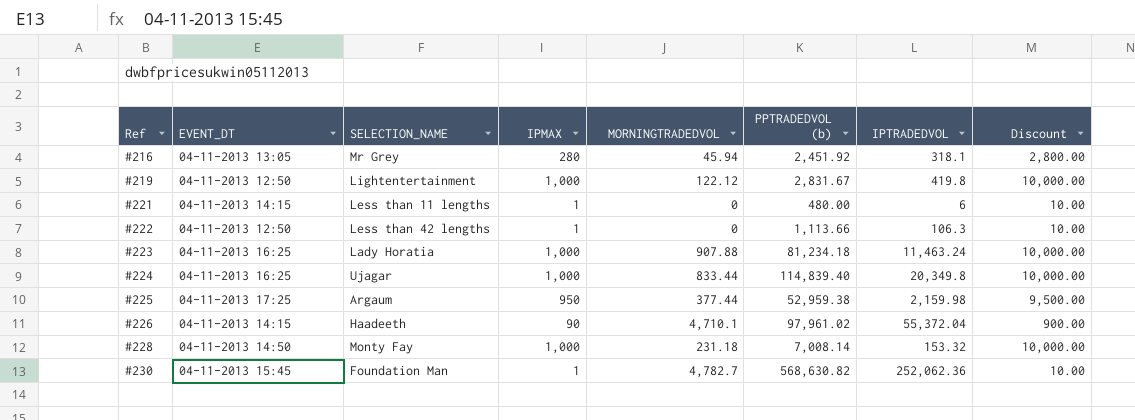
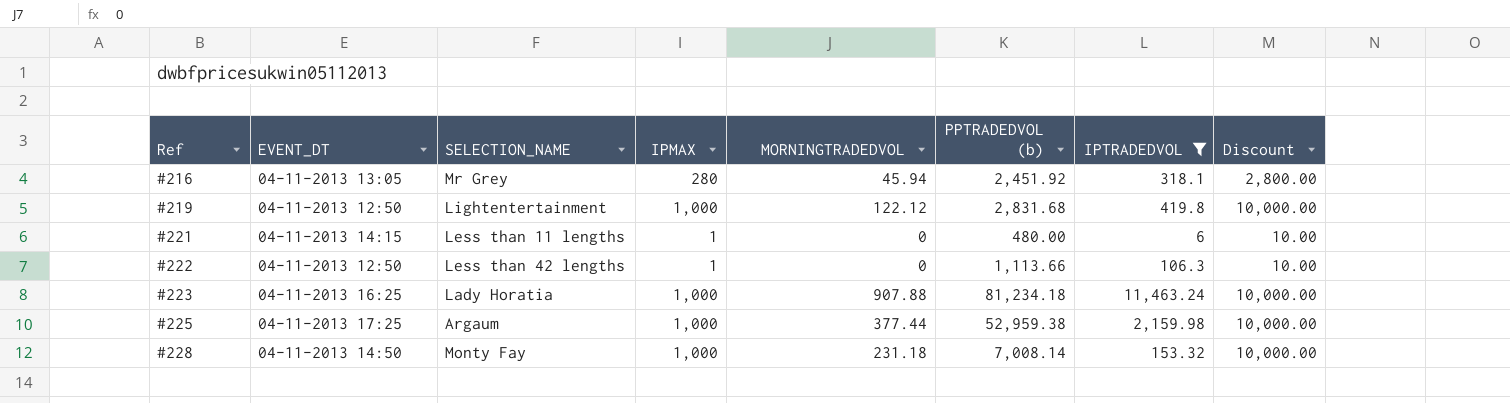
filter: none -> IPTRADEDVOL <= 11,463.24
#219 | PPTRADEDVOL (b): 2,831.67 -> 2,831.68
#225 | IPMAX: 950 -> 1,000
#225 | Discount: 9,500.00 -> 10,000.00

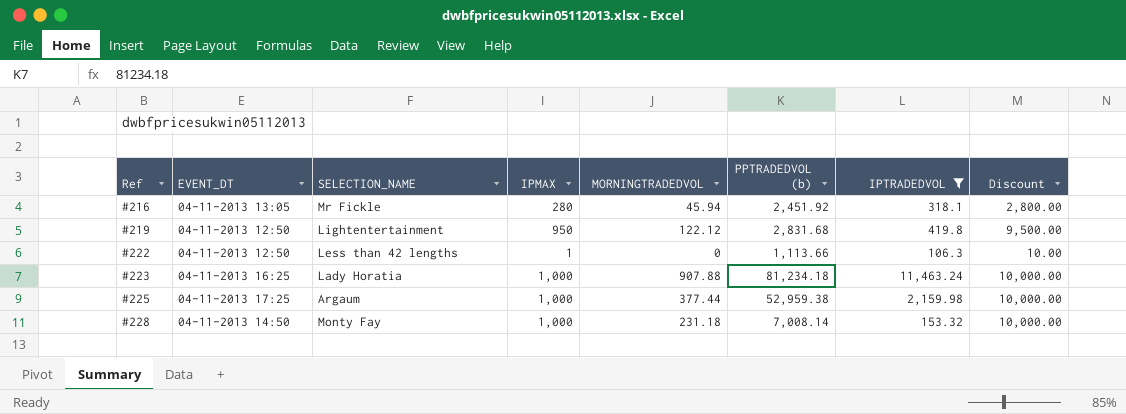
row #221: 04-11-2013 14:15 | Less than 11 lengths | 1 | 0 | 480.00 | 6 | 10.00 -> none
#216 | SELECTION_NAME: Mr Grey -> Mr Fickle
#219 | IPMAX: 1,000 -> 950
#219 | Discount: 10,000.00 -> 9,500.00

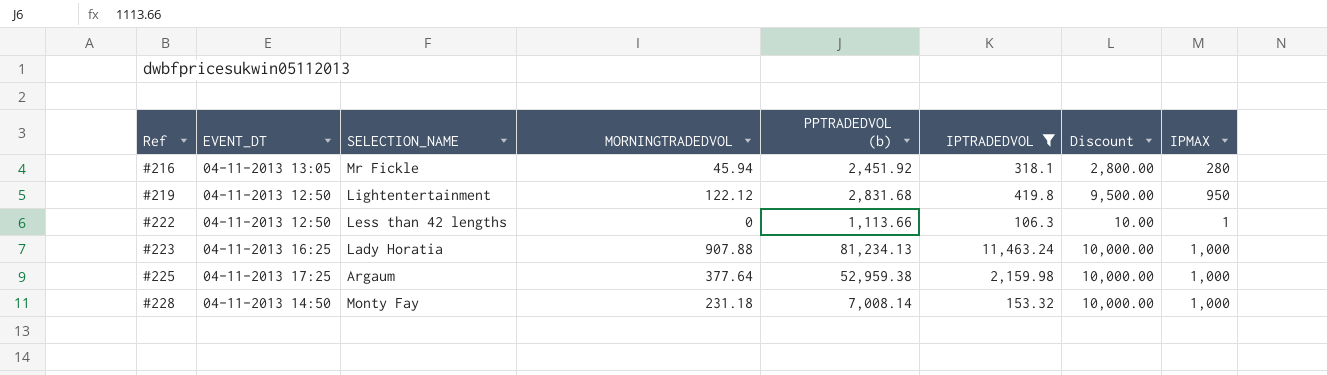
column IPMAX | position: 4 -> 8
#223 | PPTRADEDVOL (b): 81,234.18 -> 81,234.13
#225 | MORNINGTRADEDVOL: 377.44 -> 377.64

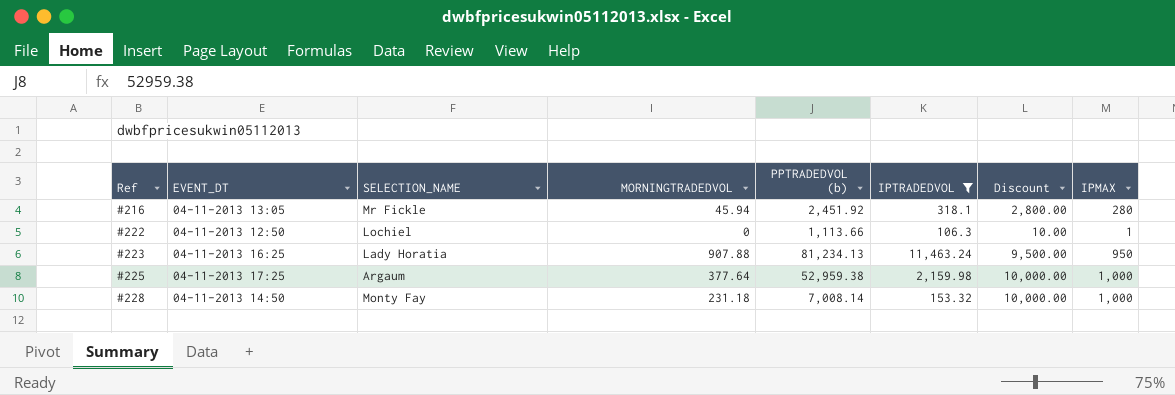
row #219: 04-11-2013 12:50 | Lightentertainment | 122.12 | 2,831.68 | 419.8 | 9,500.00 | 950 -> none
#222 | SELECTION_NAME: Less than 42 lengths -> Lochiel
#223 | Discount: 10,000.00 -> 9,500.00
#223 | IPMAX: 1,000 -> 950

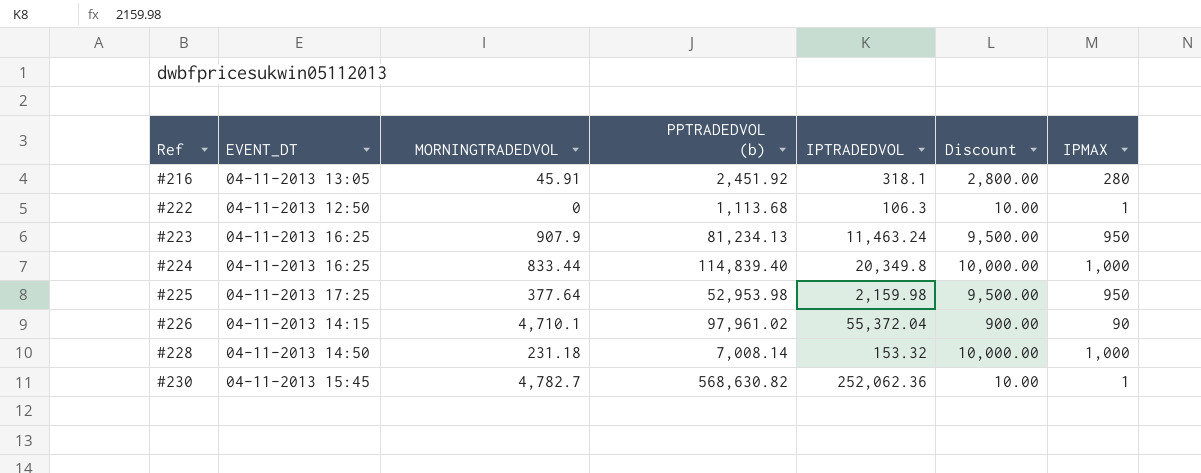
filter: IPTRADEDVOL <= 11,463.24 -> none
column SELECTION_NAME | position: 3 -> none
#216 | MORNINGTRADEDVOL: 45.94 -> 45.91
#222 | PPTRADEDVOL (b): 1,113.66 -> 1,113.68
#223 | MORNINGTRADEDVOL: 907.88 -> 907.9
#225 | PPTRADEDVOL (b): 52,959.38 -> 52,953.98
#225 | Discount: 10,000.00 -> 9,500.00
#225 | IPMAX: 1,000 -> 950

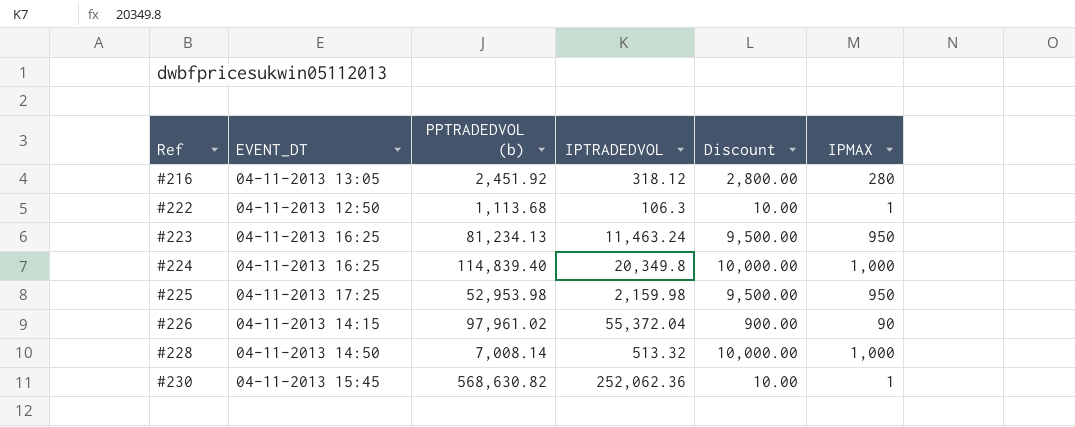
column MORNINGTRADEDVOL | position: 3 -> none
#216 | IPTRADEDVOL: 318.1 -> 318.12
#228 | IPTRADEDVOL: 153.32 -> 513.32

